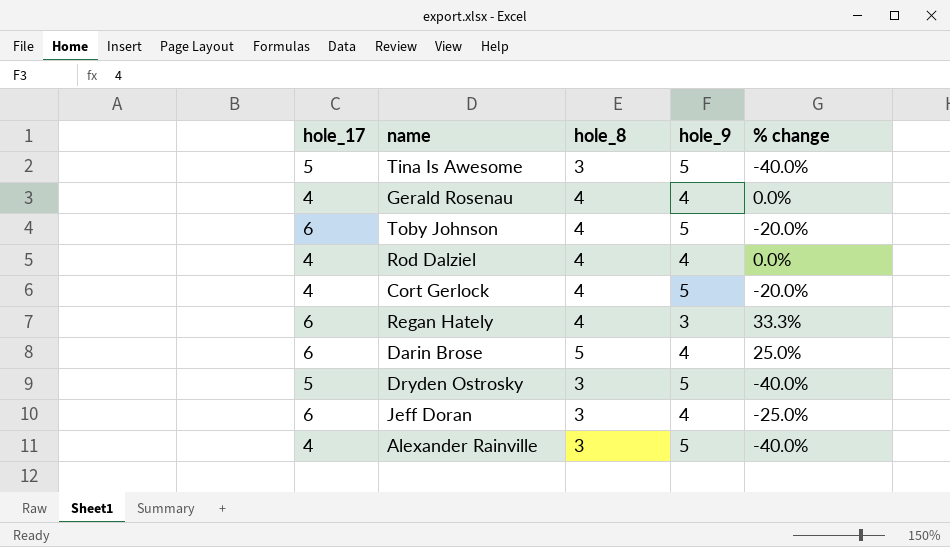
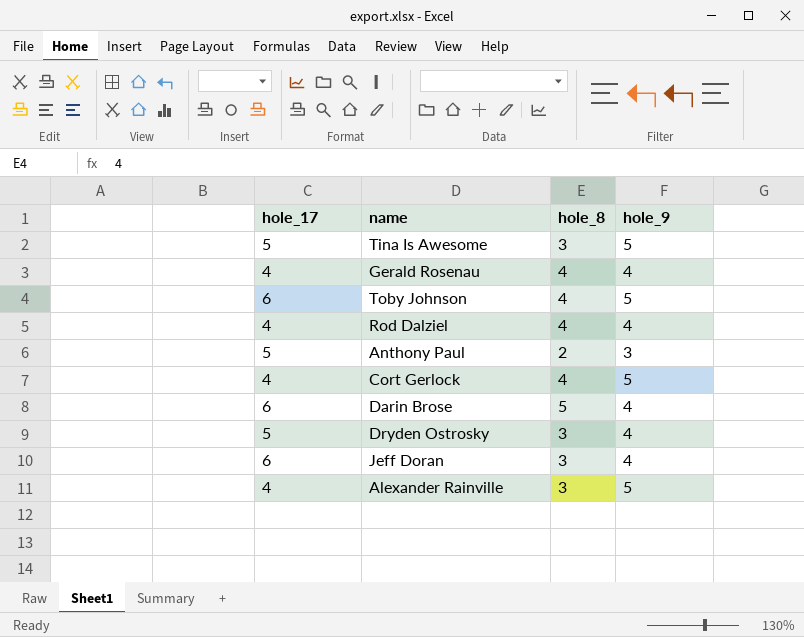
column % change | formula: ([hole_8] - [hole_9]) / [hole_9] -> none
row Regan Hately: 6 | 4 | 3 | 33.3% -> none
row Anthony Paul: none -> 5 | 2 | 3
Dryden Ostrosky | hole_9: 5 -> 4

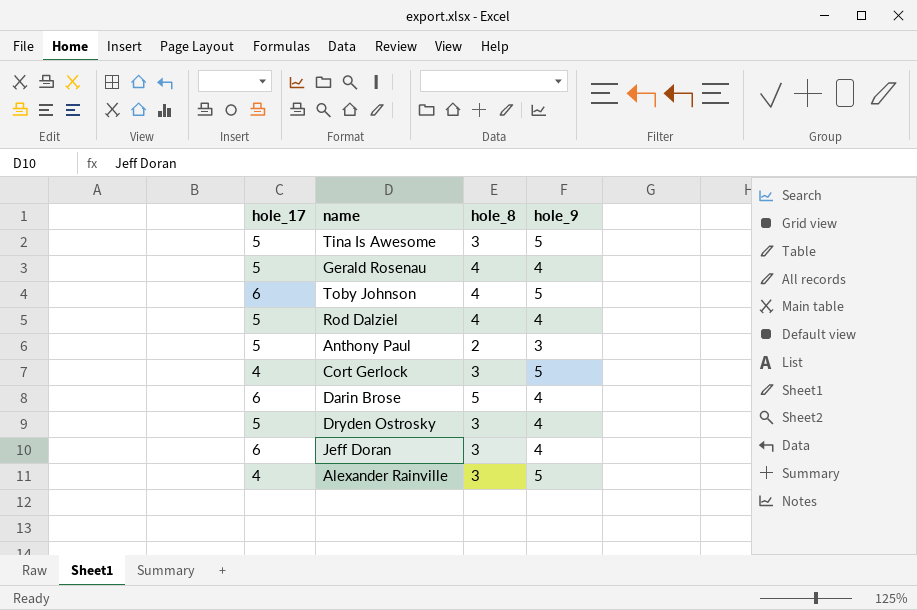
Gerald Rosenau | hole_17: 4 -> 5
Rod Dalziel | hole_17: 4 -> 5
Cort Gerlock | hole_8: 4 -> 3

